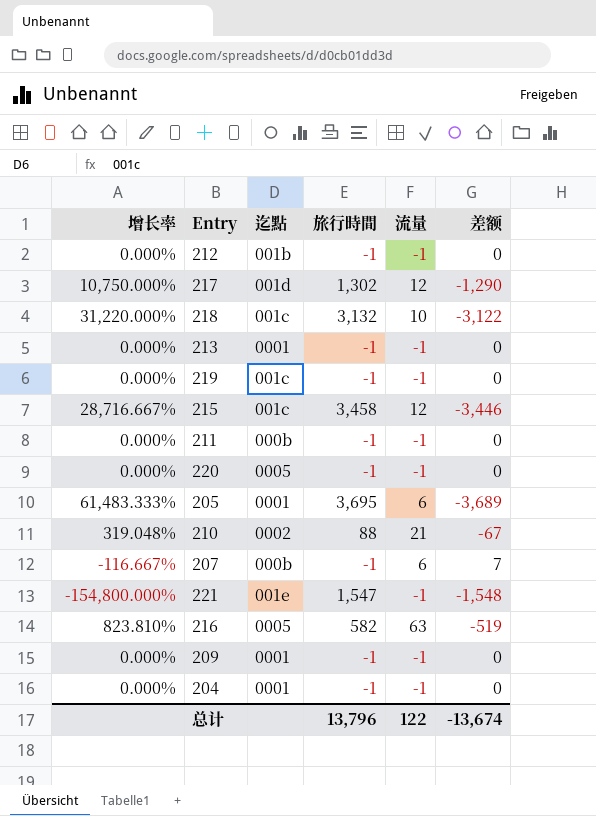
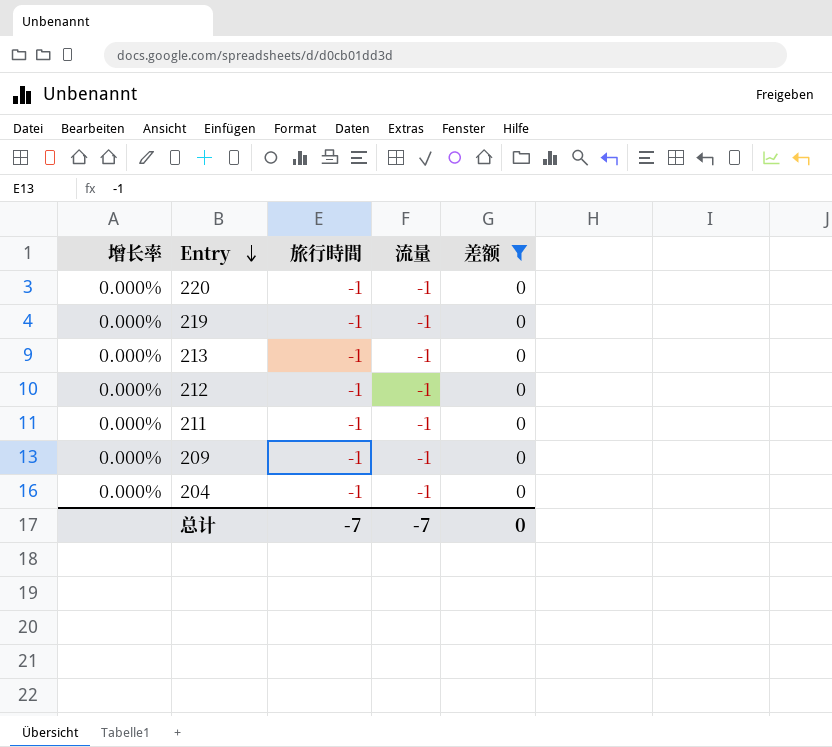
filter: none -> 差额 = 0
row order: none -> Entry descending
column 迄點 | position: 3 -> none
总计 | 旅行時間: 13,796 -> -7
总计 | 流量: 122 -> -7
总计 | 差额: -13,674 -> 0

